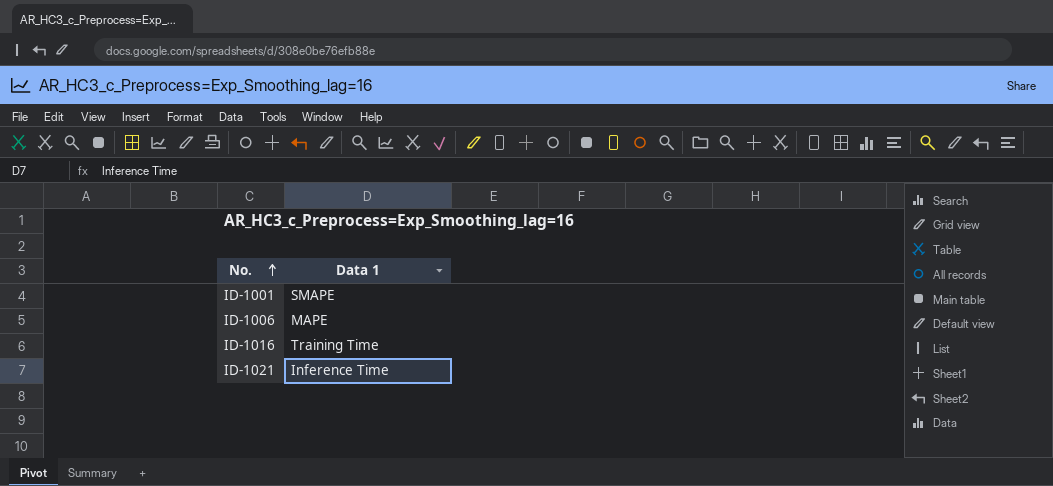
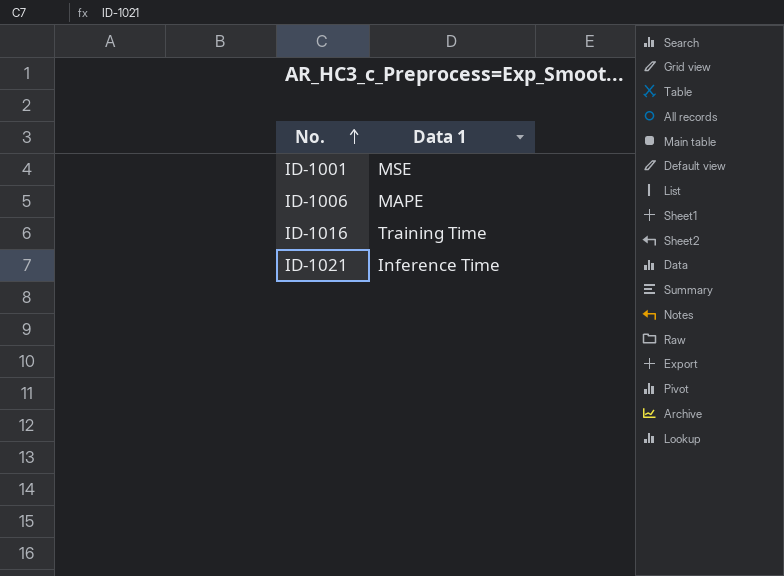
ID-1001 | Data 1: SMAPE -> MSE

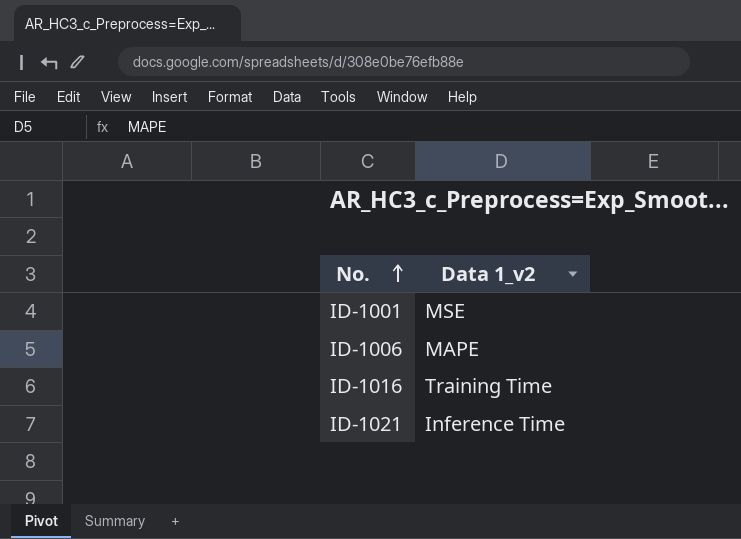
column name: Data 1 -> Data 1_v2

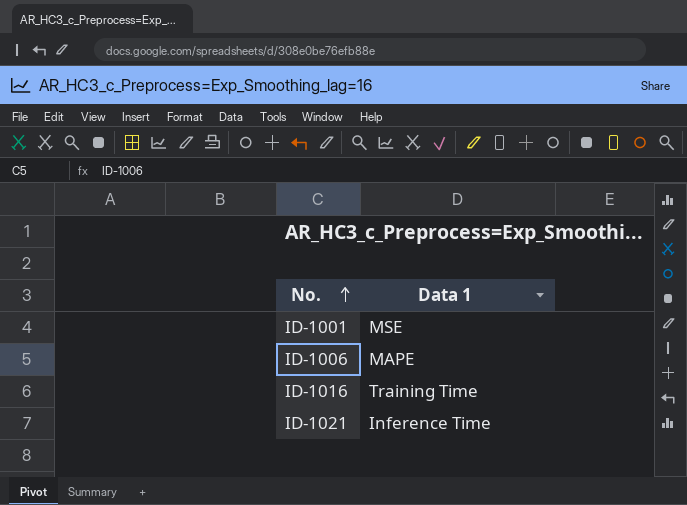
column name: Data 1_v2 -> Data 1

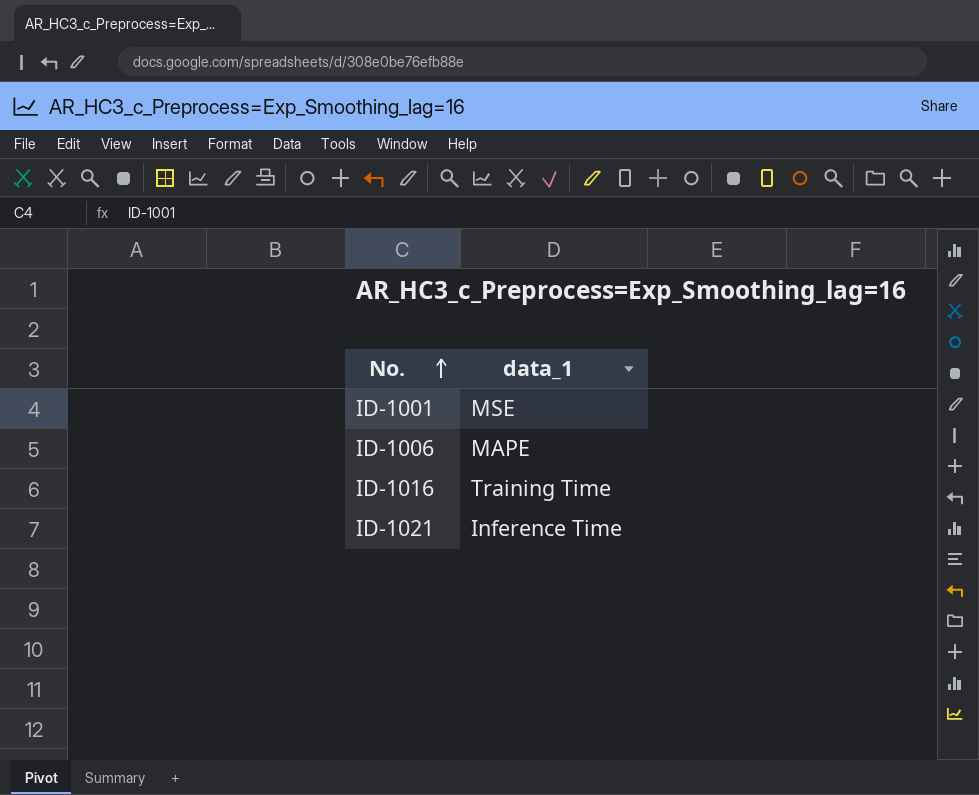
column name: Data 1 -> data_1

